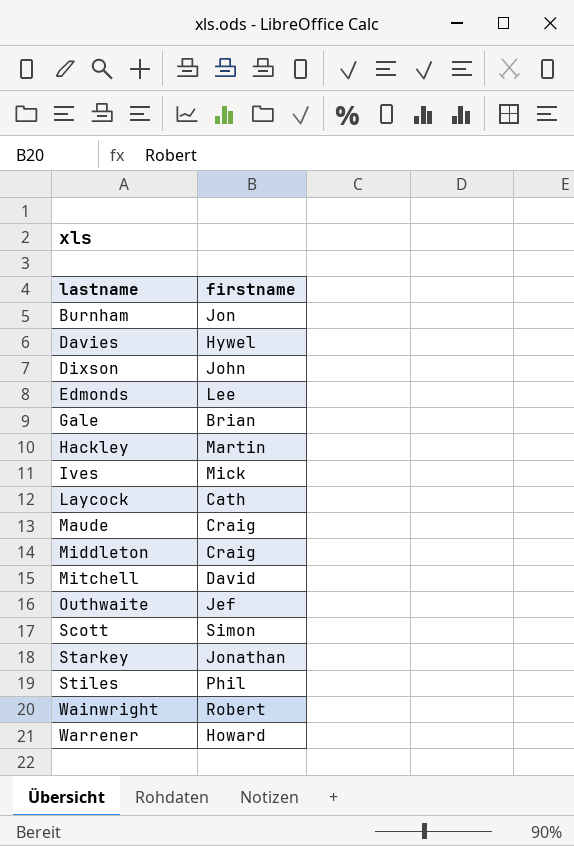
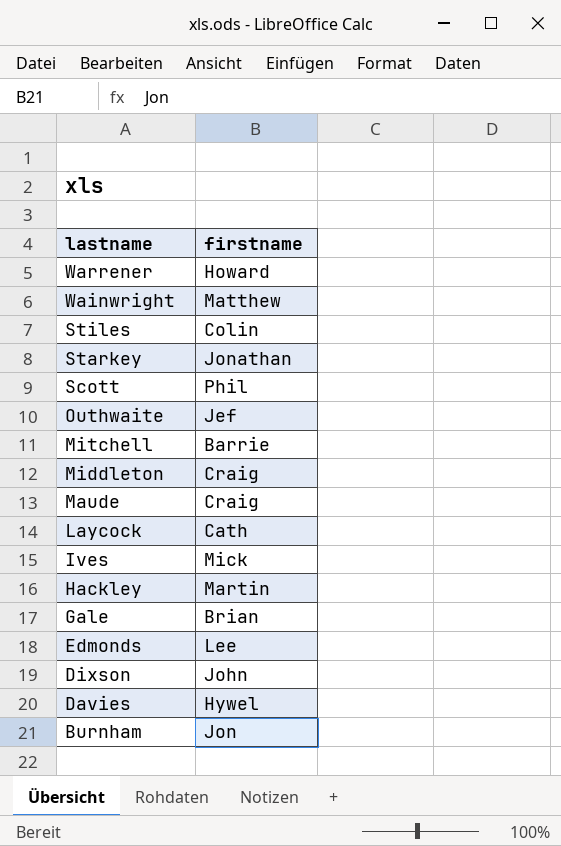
row order: lastname ascending -> lastname descending
Wainwright | firstname: Robert -> Matthew
Stiles | firstname: Phil -> Colin
Scott | firstname: Simon -> Phil
Mitchell | firstname: David -> Barrie

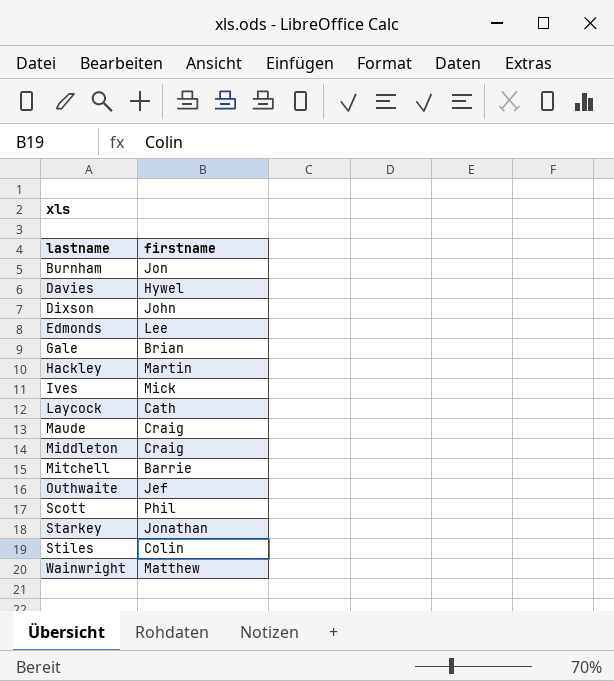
row order: lastname descending -> lastname ascending
row Warrener: Howard -> none

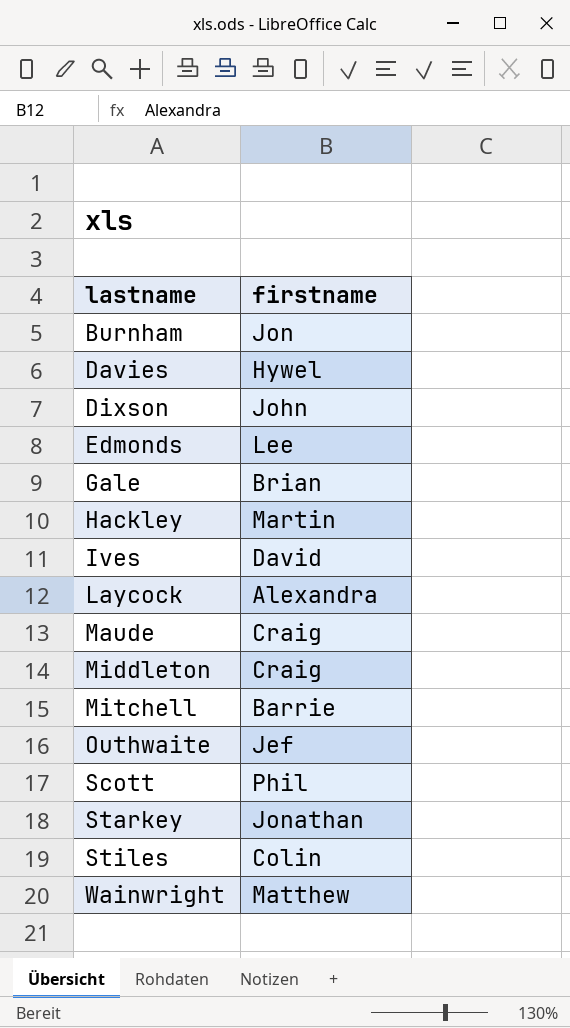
Ives | firstname: Mick -> David
Laycock | firstname: Cath -> Alexandra

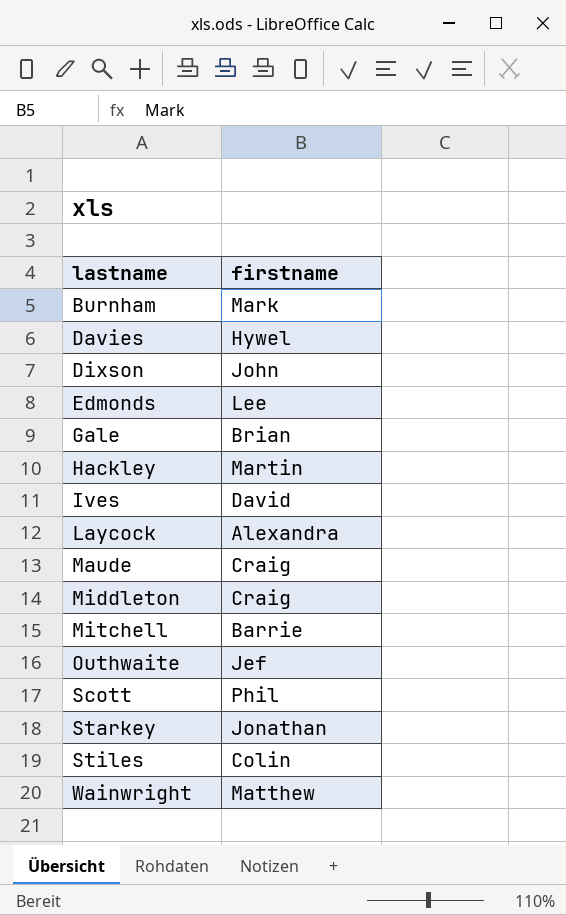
Burnham | firstname: Jon -> Mark

